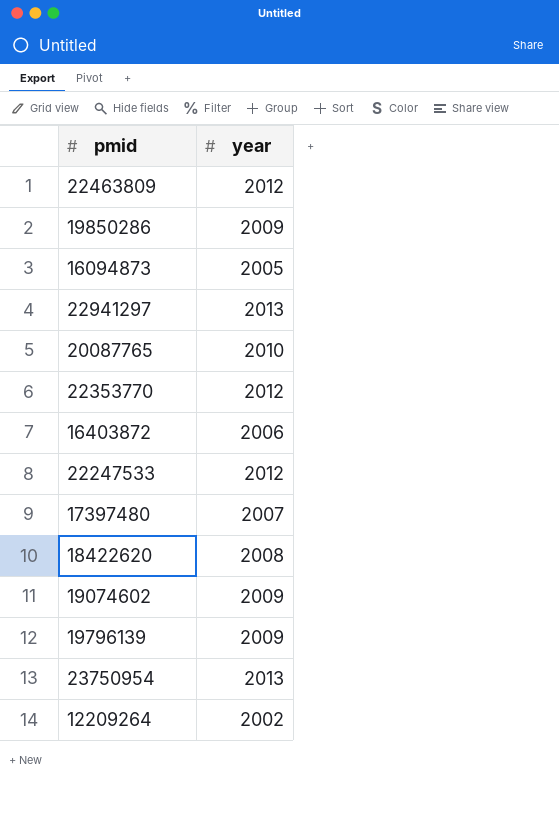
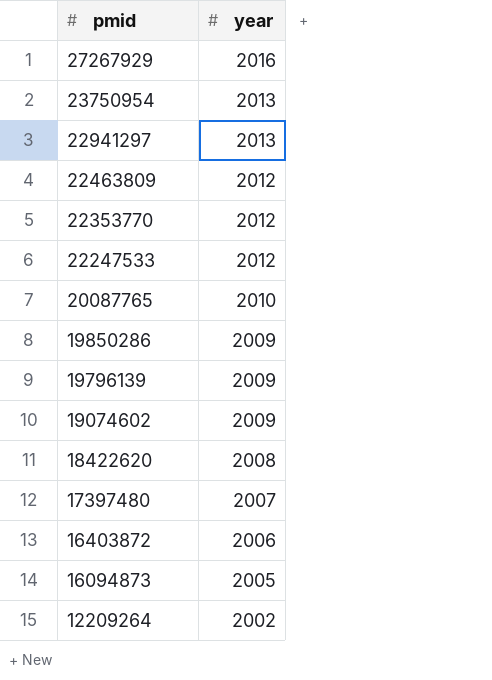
row order: none -> pmid descending
row 27267929: none -> 2016

